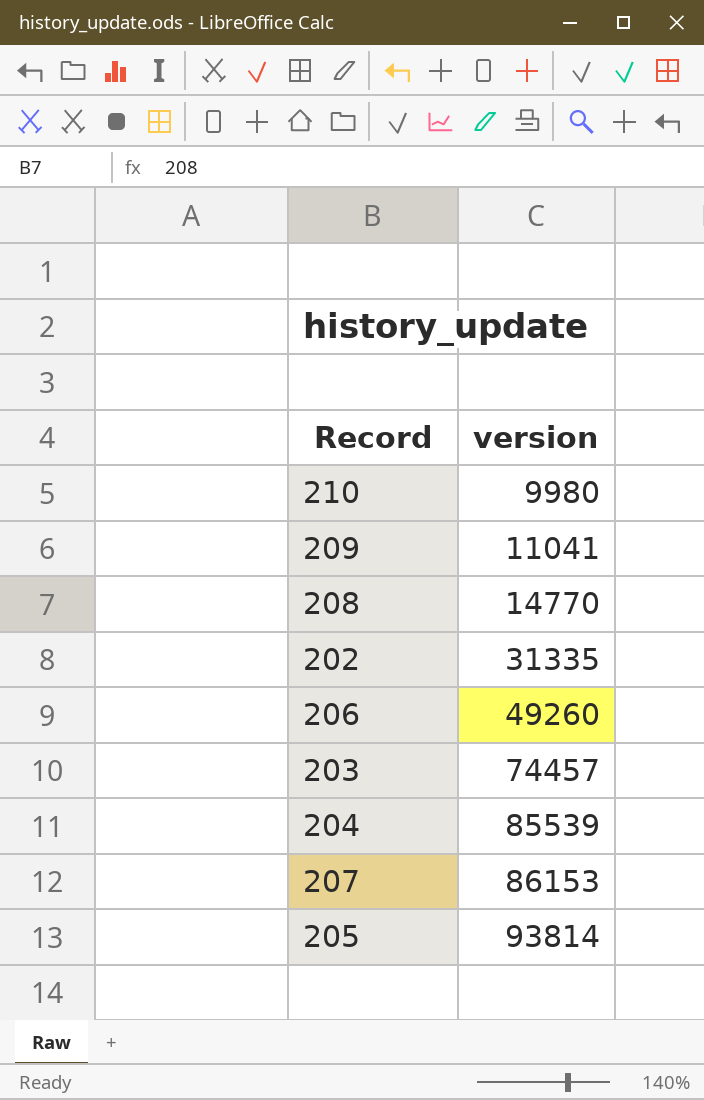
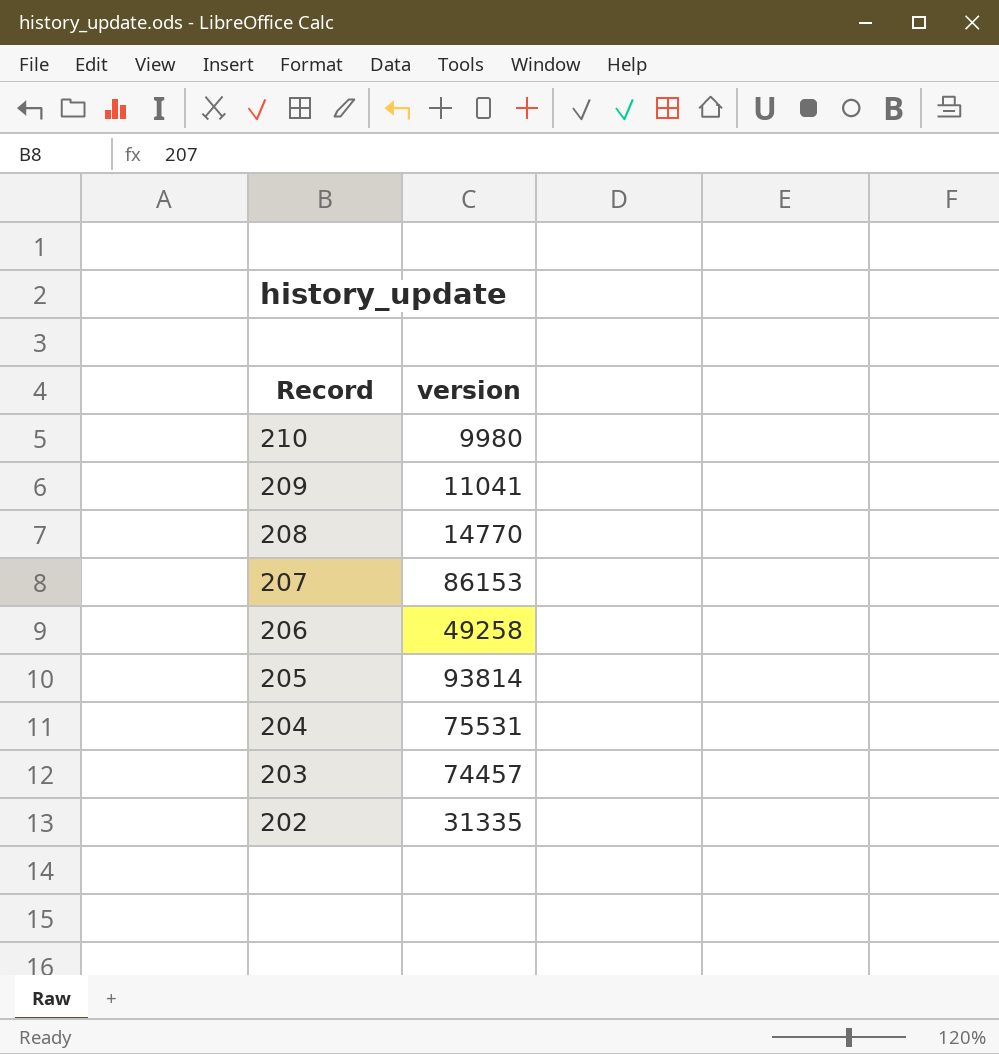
row order: version ascending -> Record descending
206 | version: 49260 -> 49258
204 | version: 85539 -> 75531

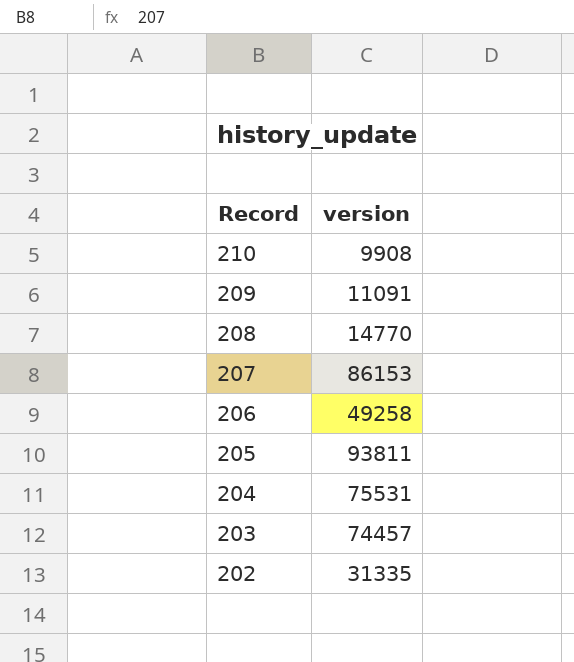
210 | version: 9980 -> 9908
209 | version: 11041 -> 11091
205 | version: 93814 -> 93811

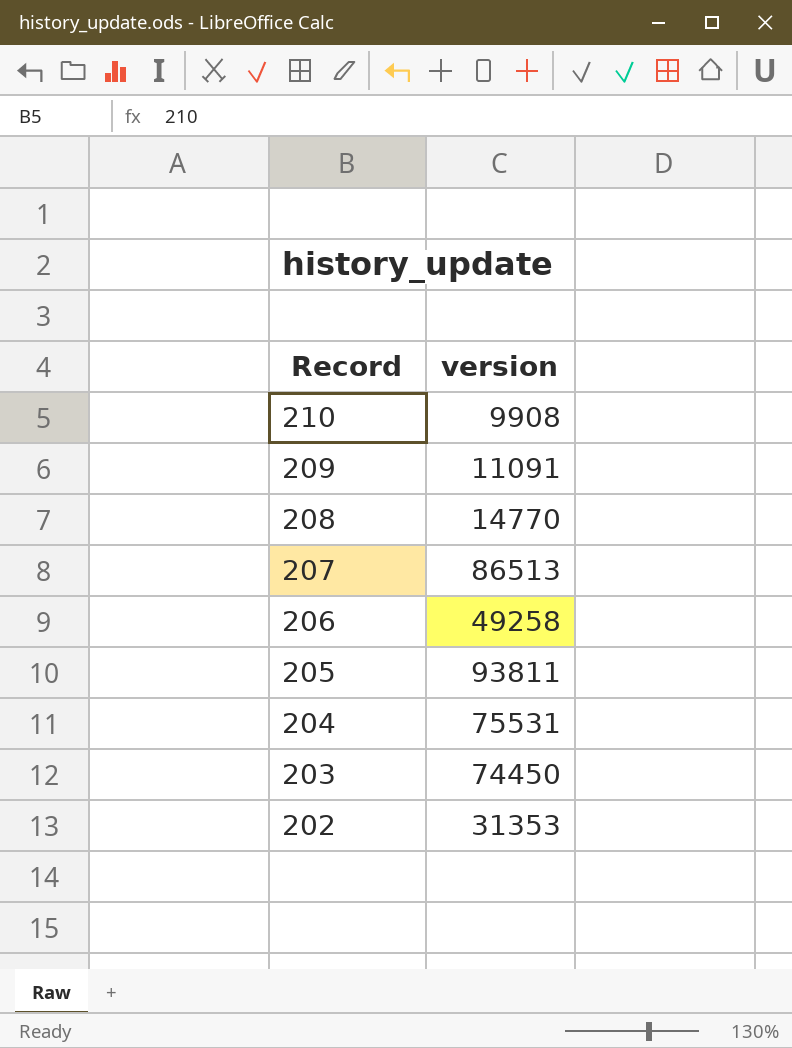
207 | version: 86153 -> 86513
203 | version: 74457 -> 74450
202 | version: 31335 -> 31353

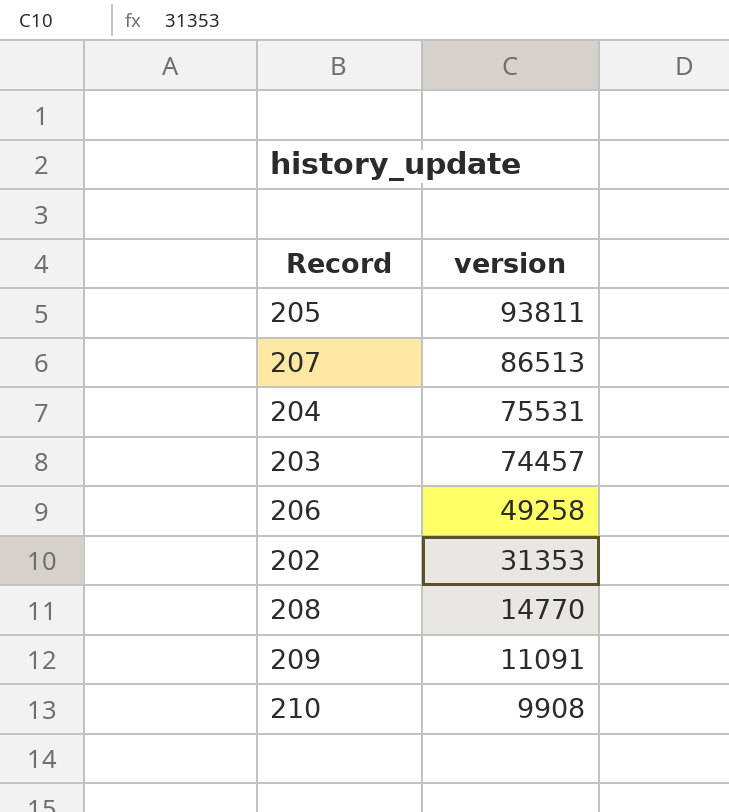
row order: Record descending -> version descending
203 | version: 74450 -> 74457

